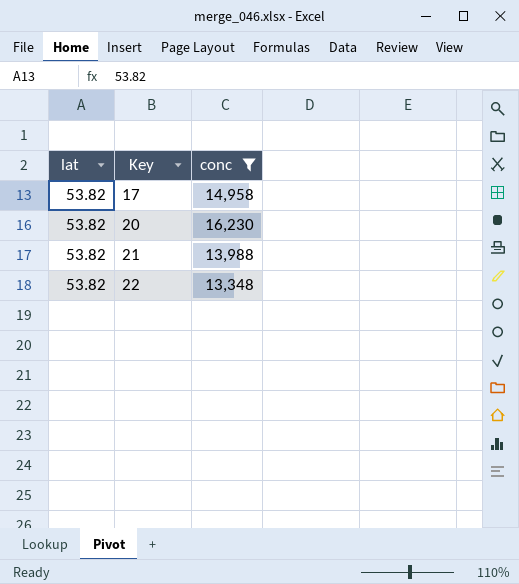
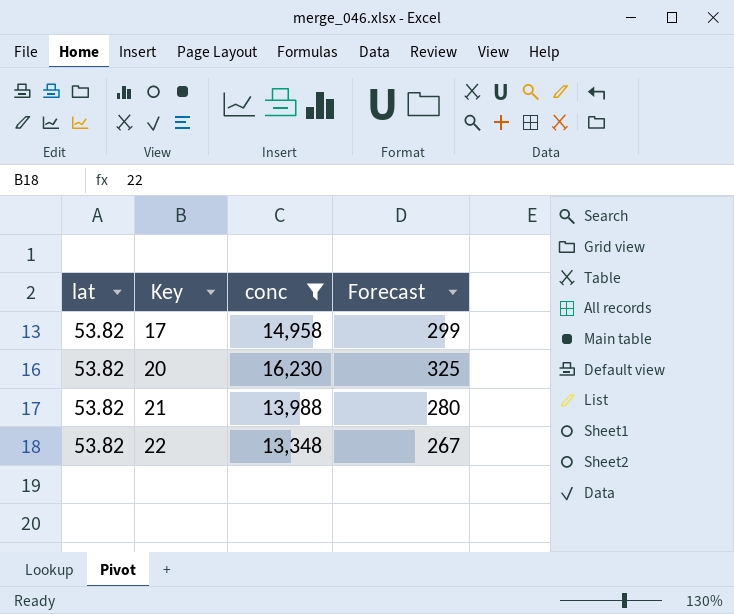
column Forecast | formula: none -> [conc] * 0.02

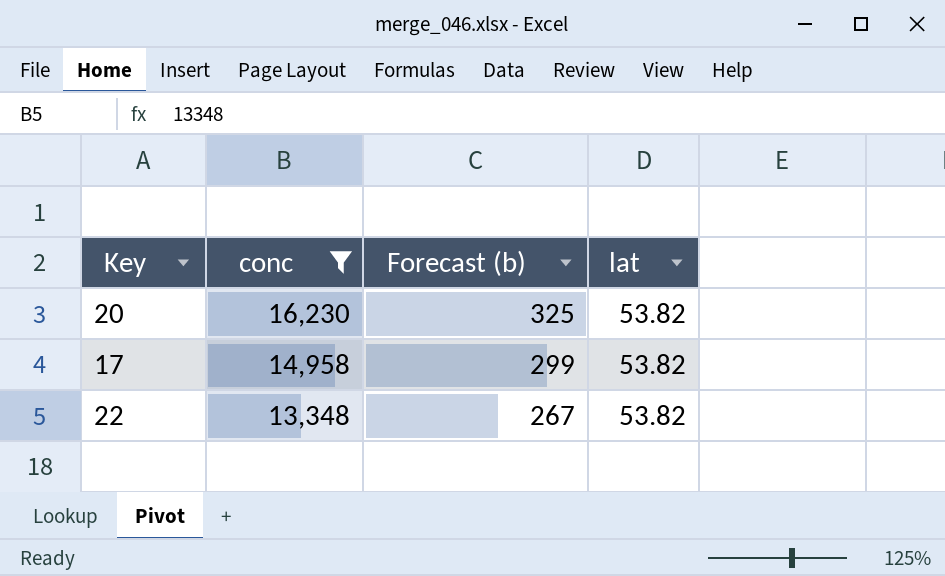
row order: Key ascending -> conc descending
column name: Forecast -> Forecast (b)
column lat | position: 1 -> 4
row 21: 53.82 | 13,988 | 280 -> none

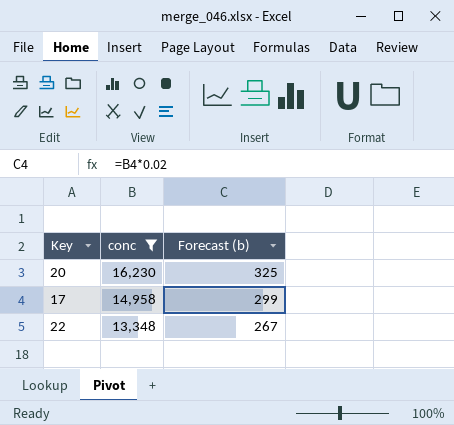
column lat | position: 4 -> none

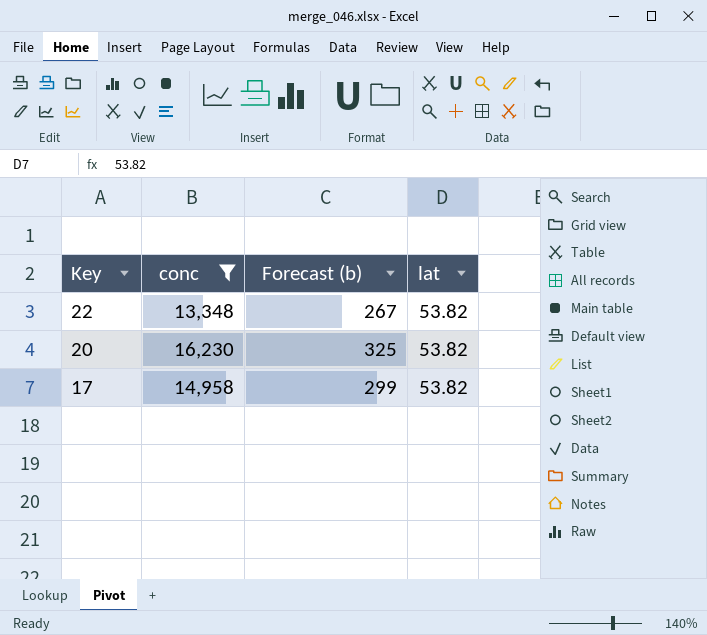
row order: conc descending -> Key descending
column lat | position: none -> 4

